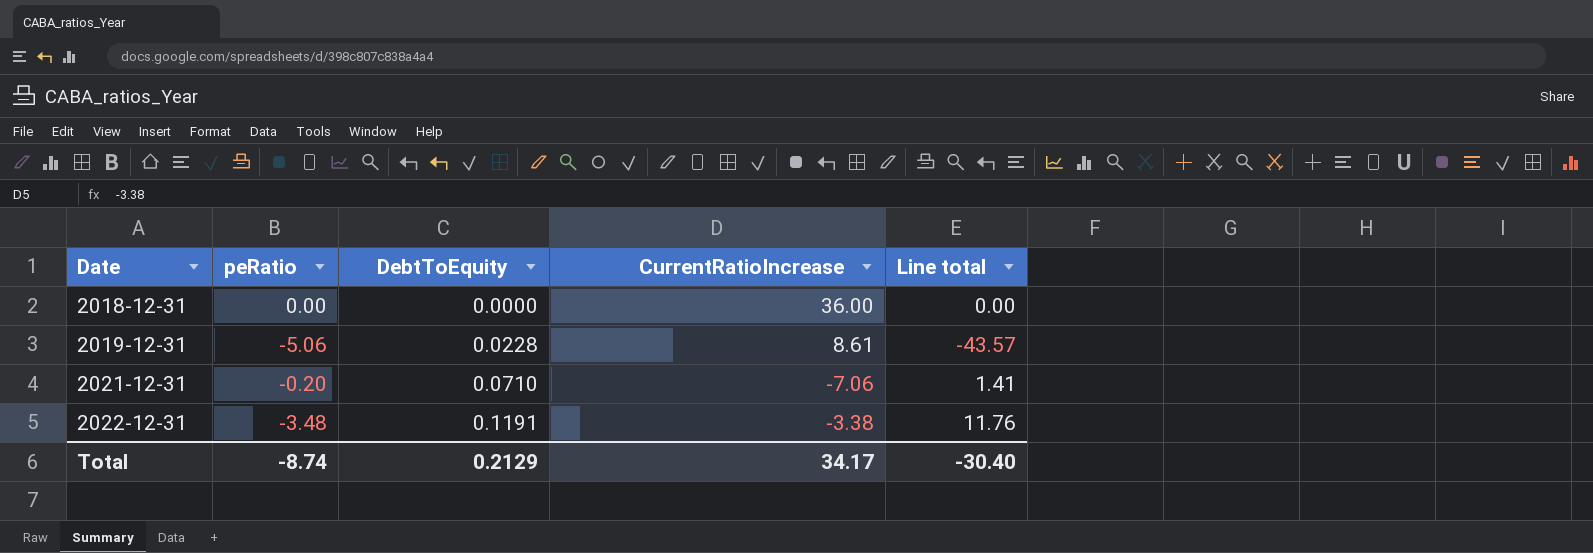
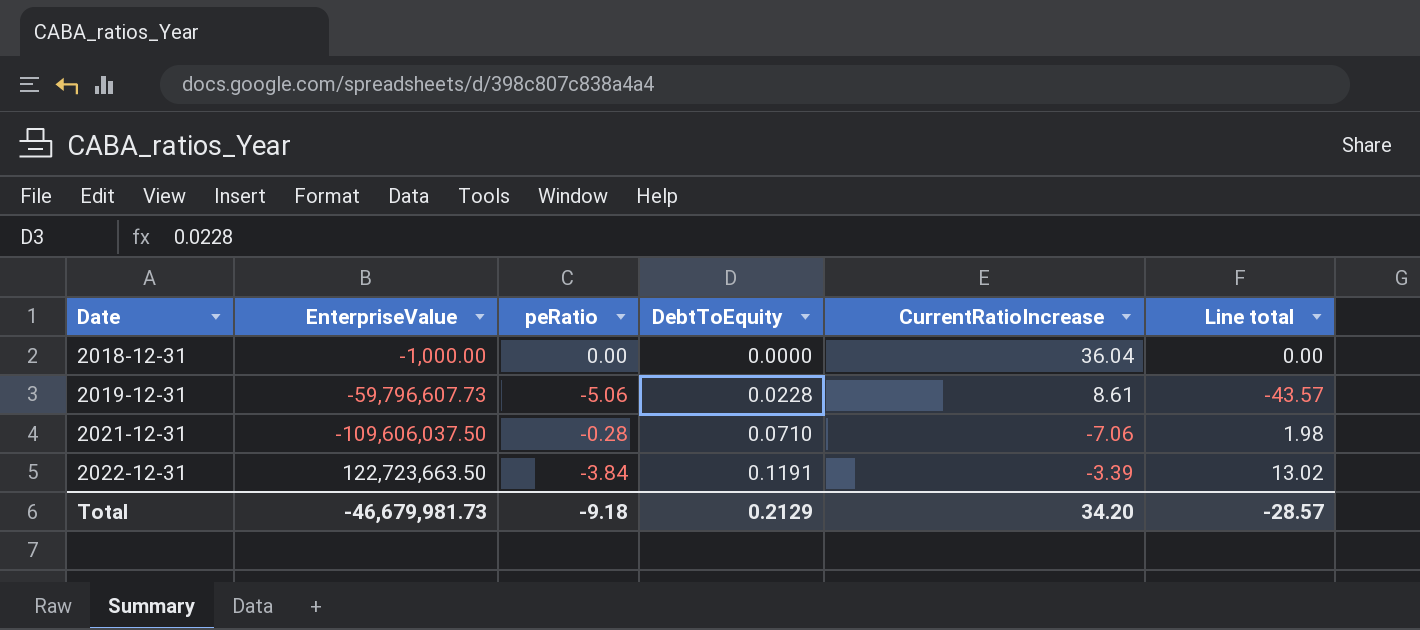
column EnterpriseValue | position: none -> 2
2018-12-31 | CurrentRatioIncrease: 36.00 -> 36.04
2021-12-31 | peRatio: -0.20 -> -0.28
2021-12-31 | Line total: 1.41 -> 1.98
2022-12-31 | peRatio: -3.48 -> -3.84
2022-12-31 | CurrentRatioIncrease: -3.38 -> -3.39
2022-12-31 | Line total: 11.76 -> 13.02
Total | peRatio: -8.74 -> -9.18
Total | CurrentRatioIncrease: 34.17 -> 34.20
Total | Line total: -30.40 -> -28.57

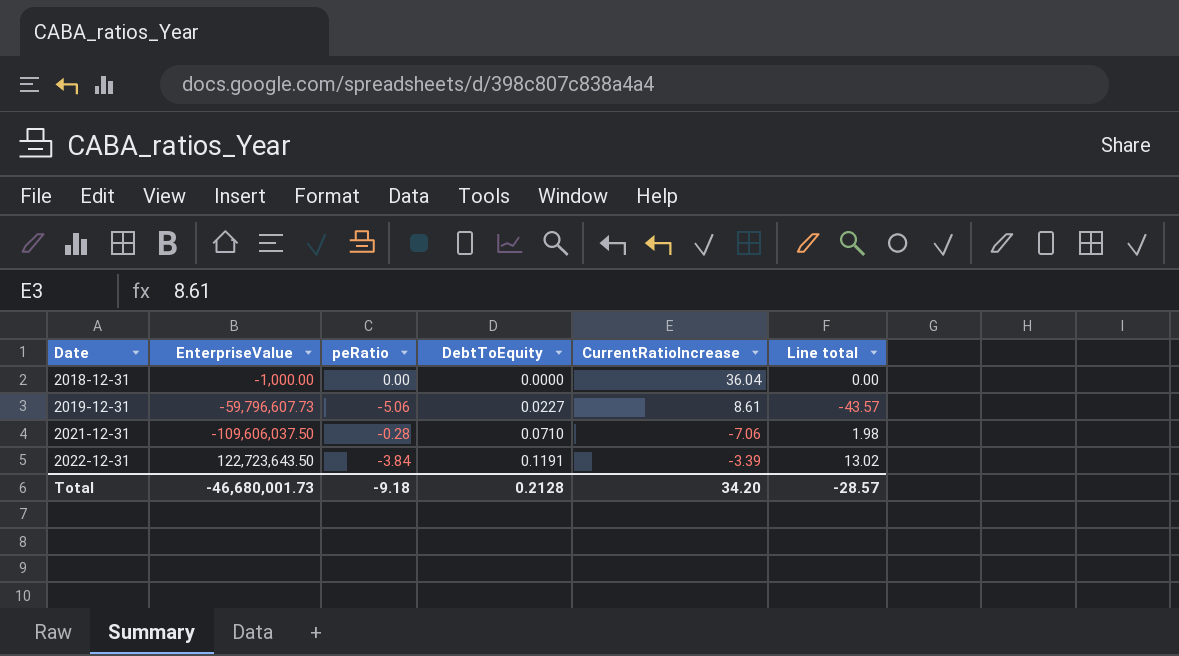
2019-12-31 | DebtToEquity: 0.0228 -> 0.0227
2022-12-31 | EnterpriseValue: 122,723,663.50 -> 122,723,643.50
Total | EnterpriseValue: -46,679,981.73 -> -46,680,001.73
Total | DebtToEquity: 0.2129 -> 0.2128

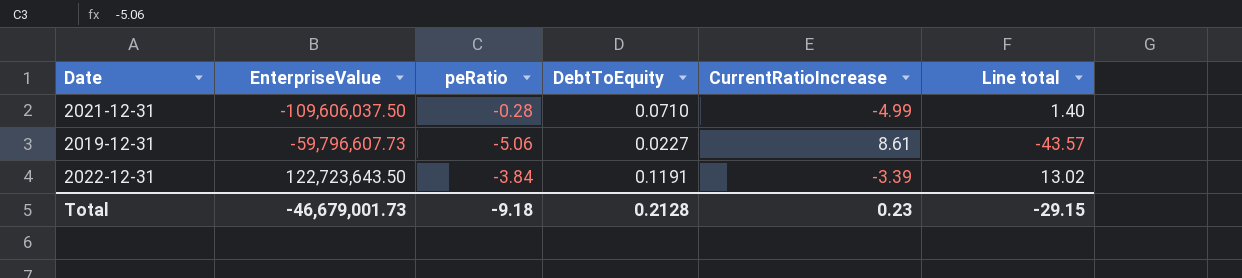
row order: Date ascending -> EnterpriseValue ascending
row 2018-12-31: -1,000.00 | 0.00 | 0.0000 | 36.04 | 0.00 -> none
2021-12-31 | CurrentRatioIncrease: -7.06 -> -4.99
2021-12-31 | Line total: 1.98 -> 1.40
Total | EnterpriseValue: -46,680,001.73 -> -46,679,001.73
Total | CurrentRatioIncrease: 34.20 -> 0.23
Total | Line total: -28.57 -> -29.15

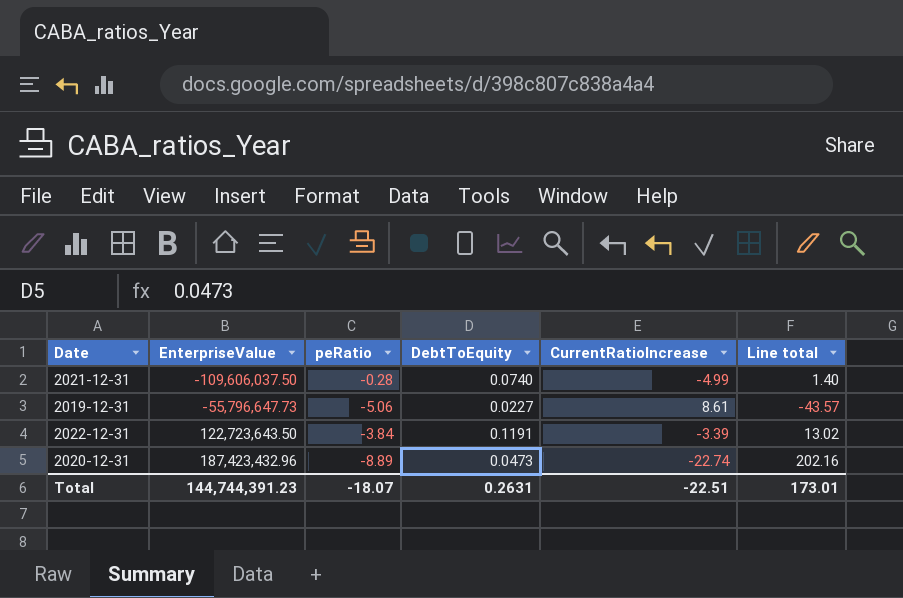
2021-12-31 | DebtToEquity: 0.0710 -> 0.0740
2019-12-31 | EnterpriseValue: -59,796,607.73 -> -55,796,647.73
row 2020-12-31: none -> 187,423,432.96 | -8.89 | 0.0473 | -22.74 | 202.16
Total | EnterpriseValue: -46,679,001.73 -> 144,744,391.23
Total | peRatio: -9.18 -> -18.07
Total | DebtToEquity: 0.2128 -> 0.2631
Total | CurrentRatioIncrease: 0.23 -> -22.51
Total | Line total: -29.15 -> 173.01

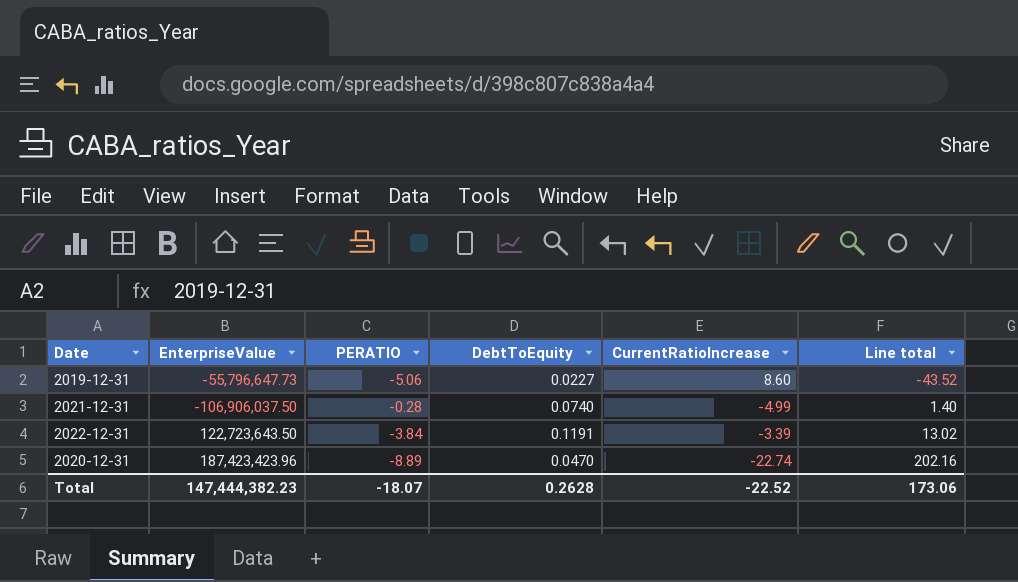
row order: EnterpriseValue ascending -> Line total ascending
column name: peRatio -> PERATIO
2019-12-31 | CurrentRatioIncrease: 8.61 -> 8.60
2019-12-31 | Line total: -43.57 -> -43.52
2021-12-31 | EnterpriseValue: -109,606,037.50 -> -106,906,037.50
2020-12-31 | EnterpriseValue: 187,423,432.96 -> 187,423,423.96
2020-12-31 | DebtToEquity: 0.0473 -> 0.0470
Total | EnterpriseValue: 144,744,391.23 -> 147,444,382.23
Total | DebtToEquity: 0.2631 -> 0.2628
Total | CurrentRatioIncrease: -22.51 -> -22.52
Total | Line total: 173.01 -> 173.06

